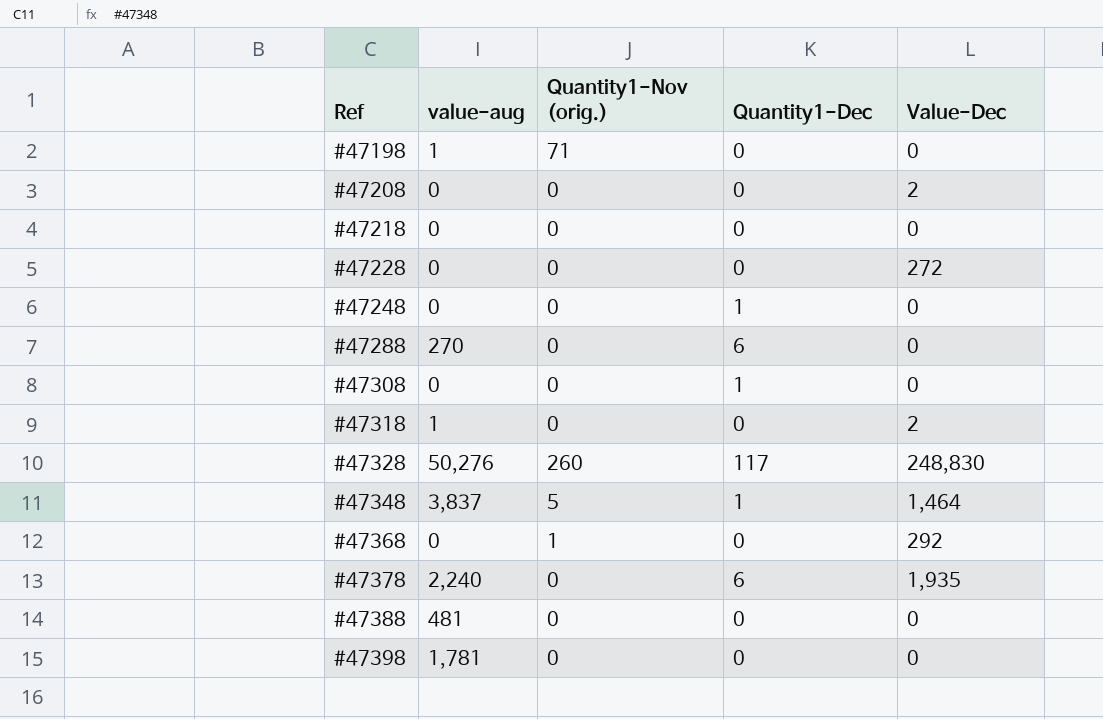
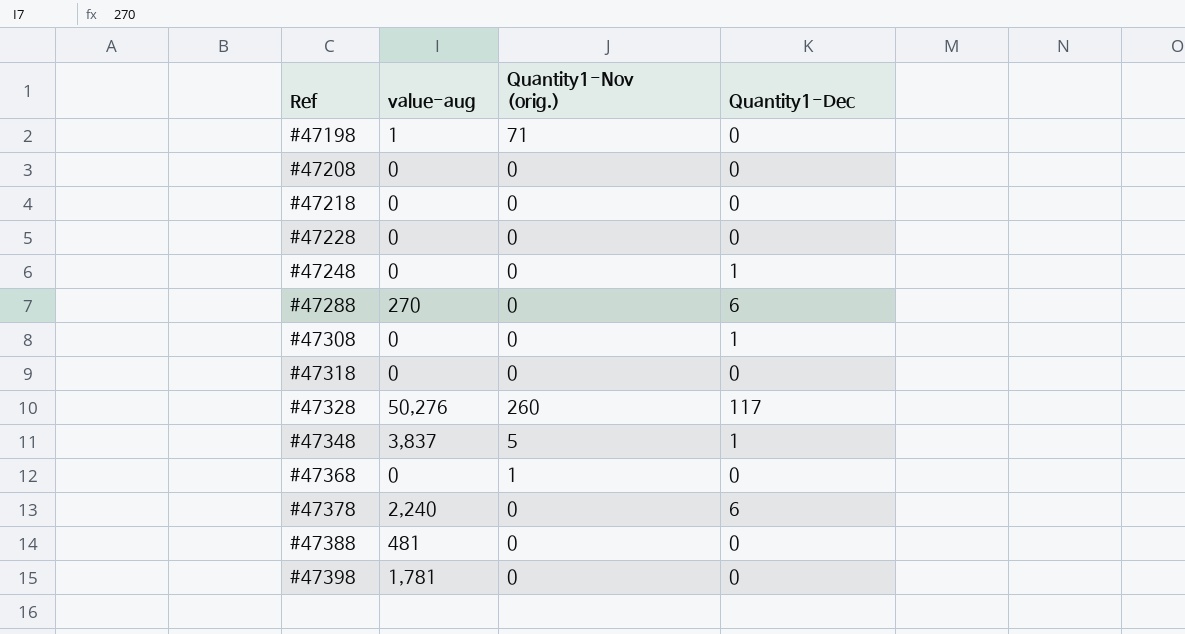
column Value-Dec | position: 5 -> none
#47318 | value-aug: 1 -> 0

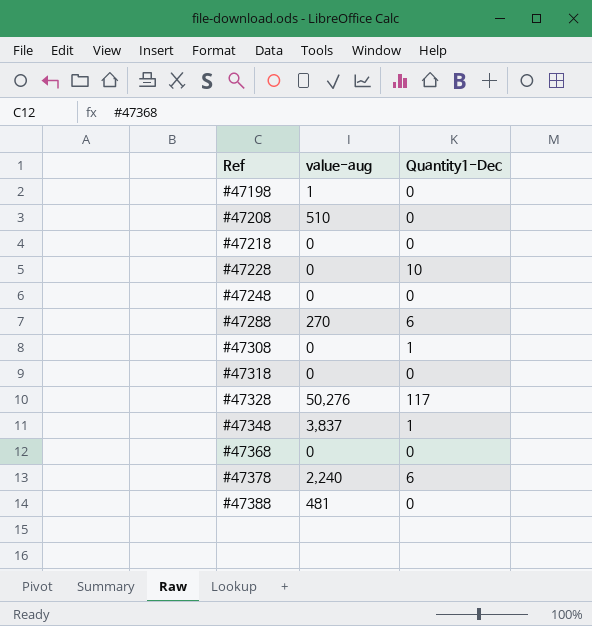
column Quantity1-Nov (orig.) | position: 3 -> none
row #47398: 1,781 | 0 | 0 -> none
#47208 | value-aug: 0 -> 510
#47228 | Quantity1-Dec: 0 -> 10
#47248 | Quantity1-Dec: 1 -> 0

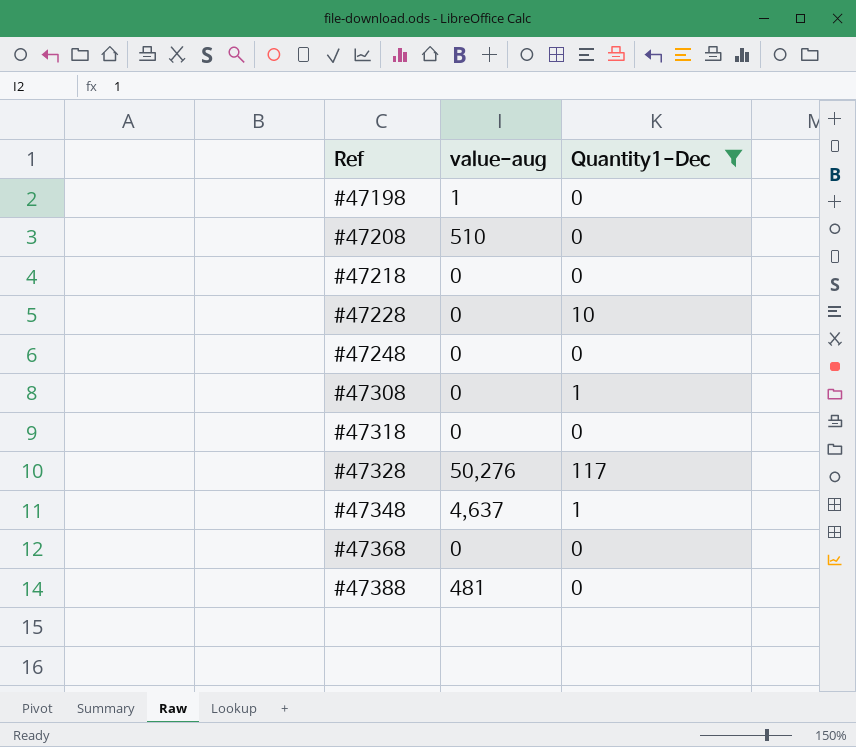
filter: none -> Quantity1-Dec != 6
#47348 | value-aug: 3,837 -> 4,637

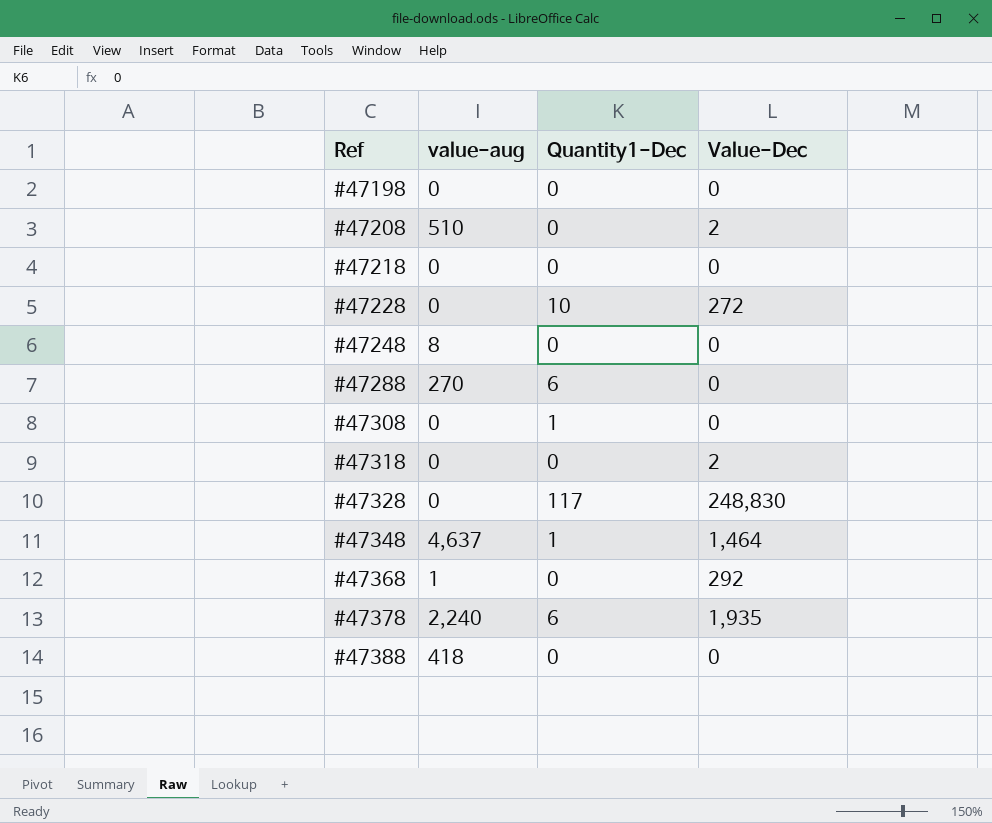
filter: Quantity1-Dec != 6 -> none
column Value-Dec | position: none -> 4
#47198 | value-aug: 1 -> 0
#47248 | value-aug: 0 -> 8
#47328 | value-aug: 50,276 -> 0
#47368 | value-aug: 0 -> 1
#47388 | value-aug: 481 -> 418

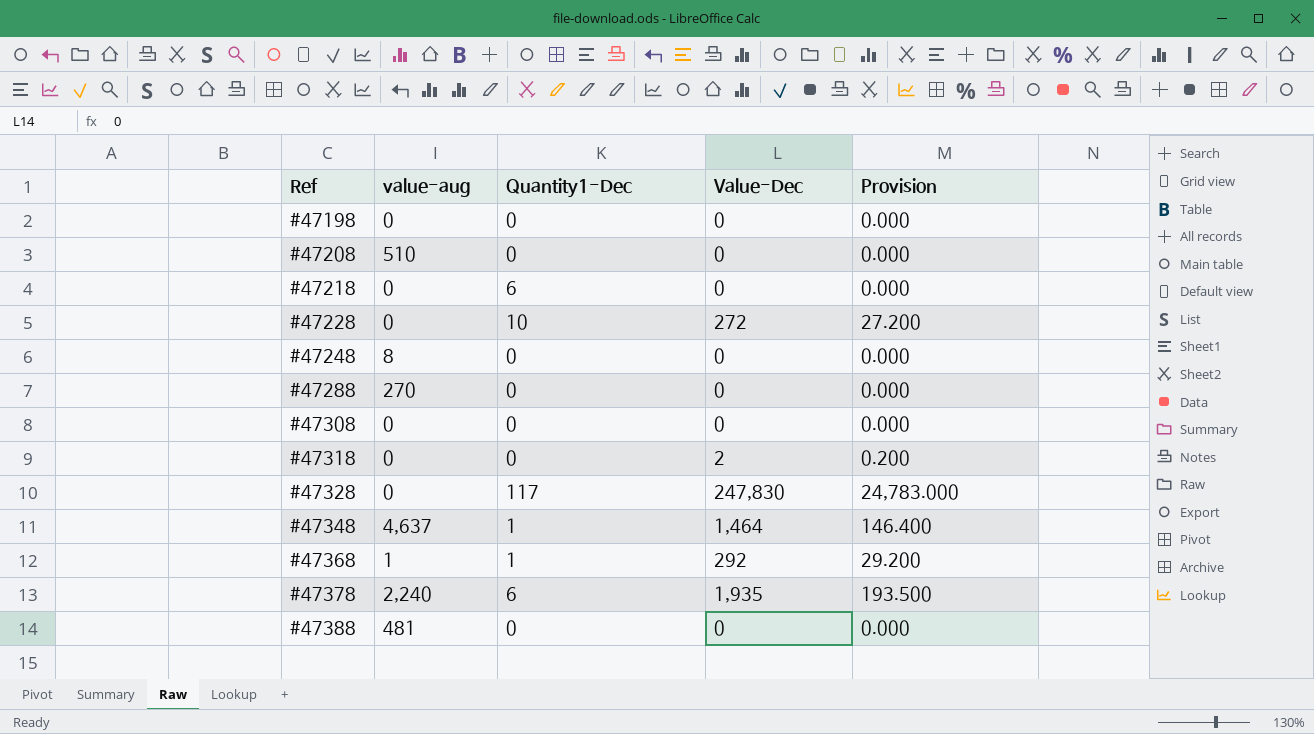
column Provision | formula: none -> [Value-Dec] * 0.1
#47208 | Value-Dec: 2 -> 0
#47218 | Quantity1-Dec: 0 -> 6
#47288 | Quantity1-Dec: 6 -> 0
#47308 | Quantity1-Dec: 1 -> 0
#47328 | Value-Dec: 248,830 -> 247,830
#47368 | Quantity1-Dec: 0 -> 1
#47388 | value-aug: 418 -> 481

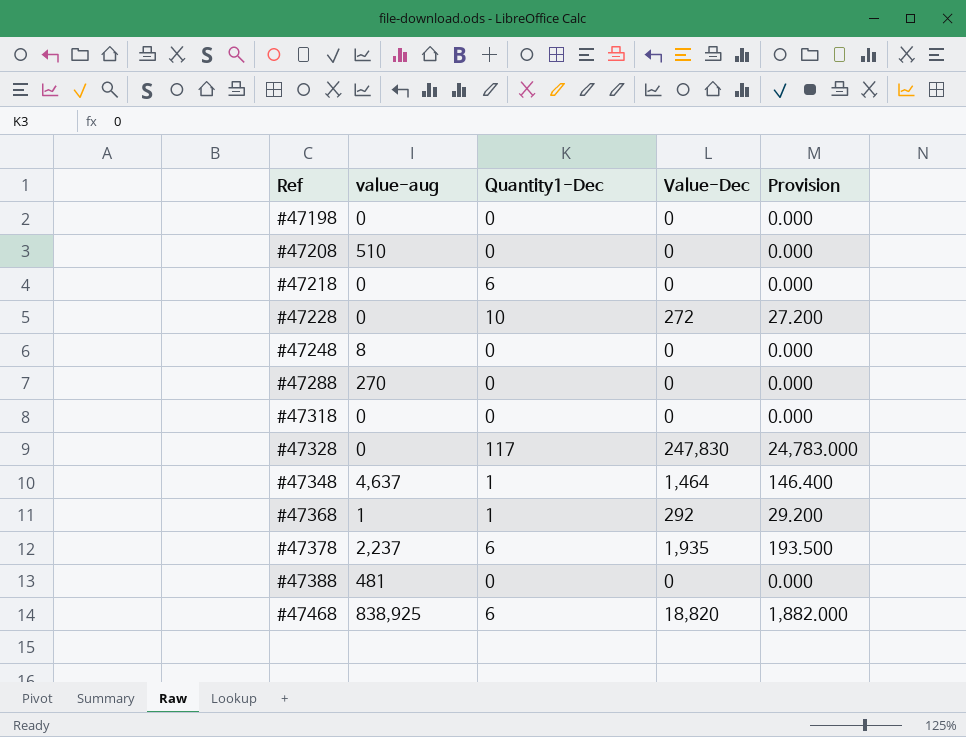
row #47308: 0 | 0 | 0 | 0.000 -> none
#47318 | Value-Dec: 2 -> 0
#47318 | Provision: 0.200 -> 0.000
#47378 | value-aug: 2,240 -> 2,237
row #47468: none -> 838,925 | 6 | 18,820 | 1,882.000

